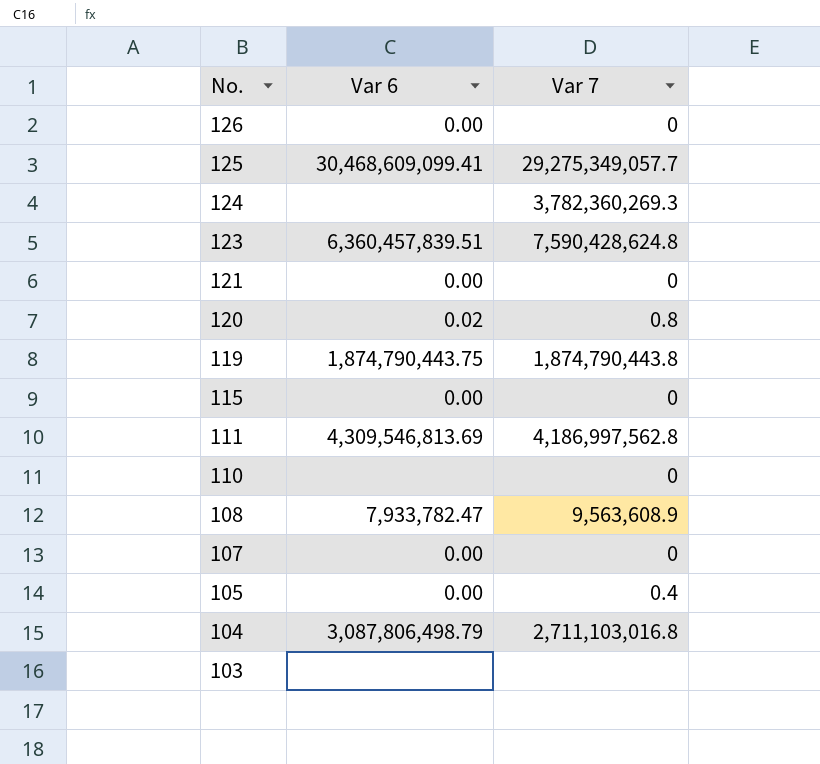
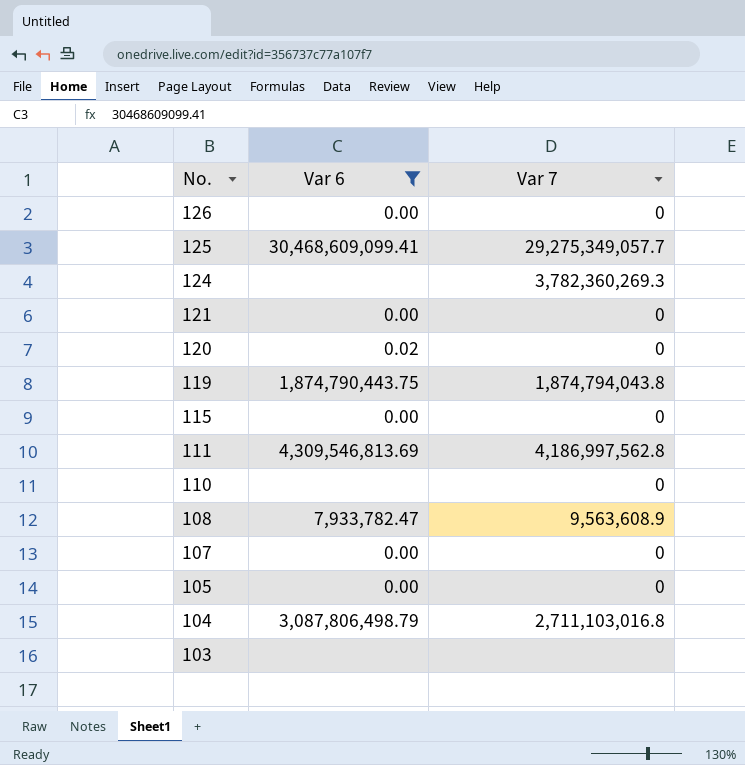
filter: none -> Var 6 != 6,360,457,839.51
120 | Var 7: 0.8 -> 0
119 | Var 7: 1,874,790,443.8 -> 1,874,794,043.8
105 | Var 7: 0.4 -> 0

